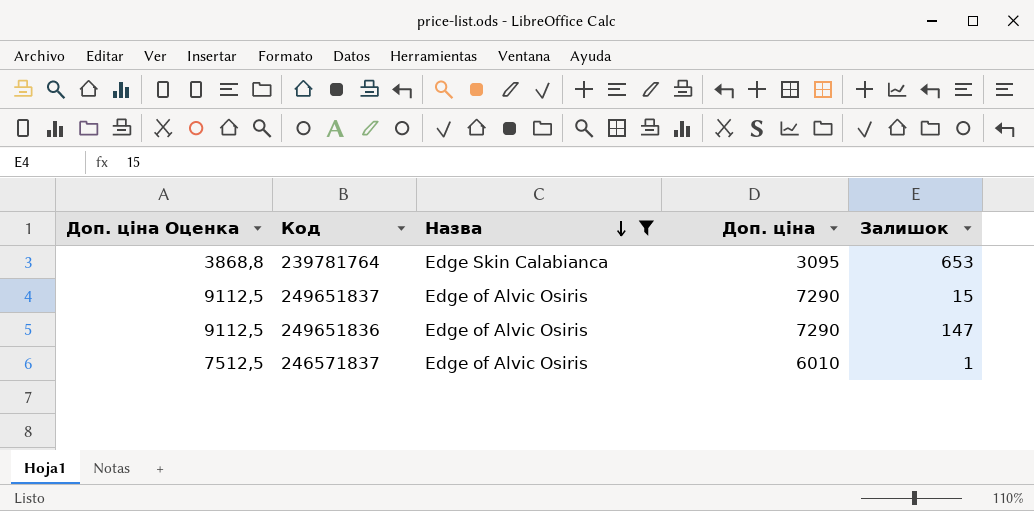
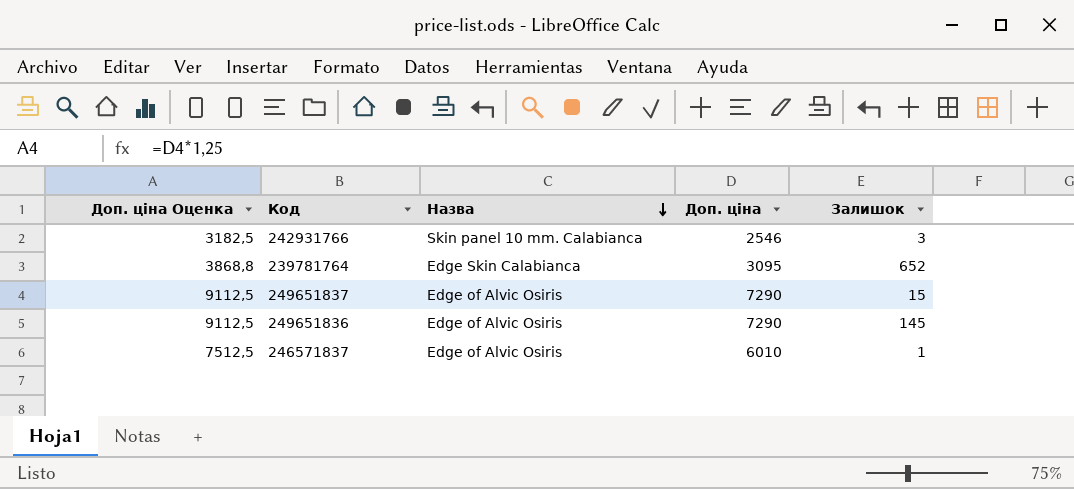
filter: Назва != Skin panel 10 mm. Calabianca -> none
239781764 | Залишок: 653 -> 652
249651836 | Залишок: 147 -> 145

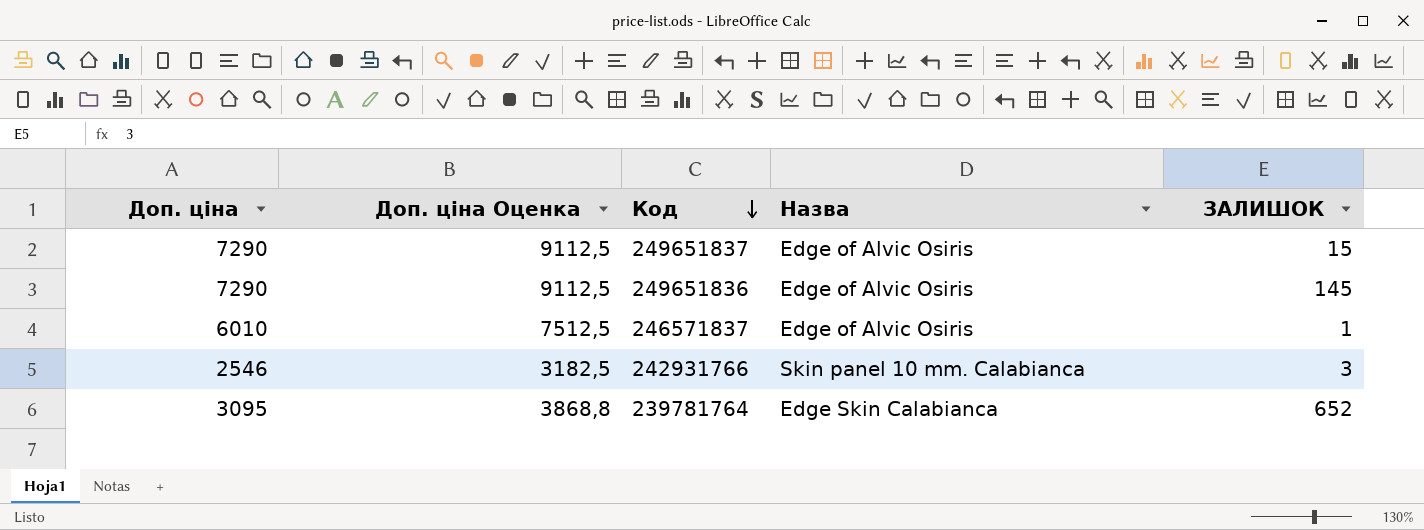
row order: Назва descending -> Код descending
column Доп. ціна | position: 4 -> 1
column name: Залишок -> ЗАЛИШОК

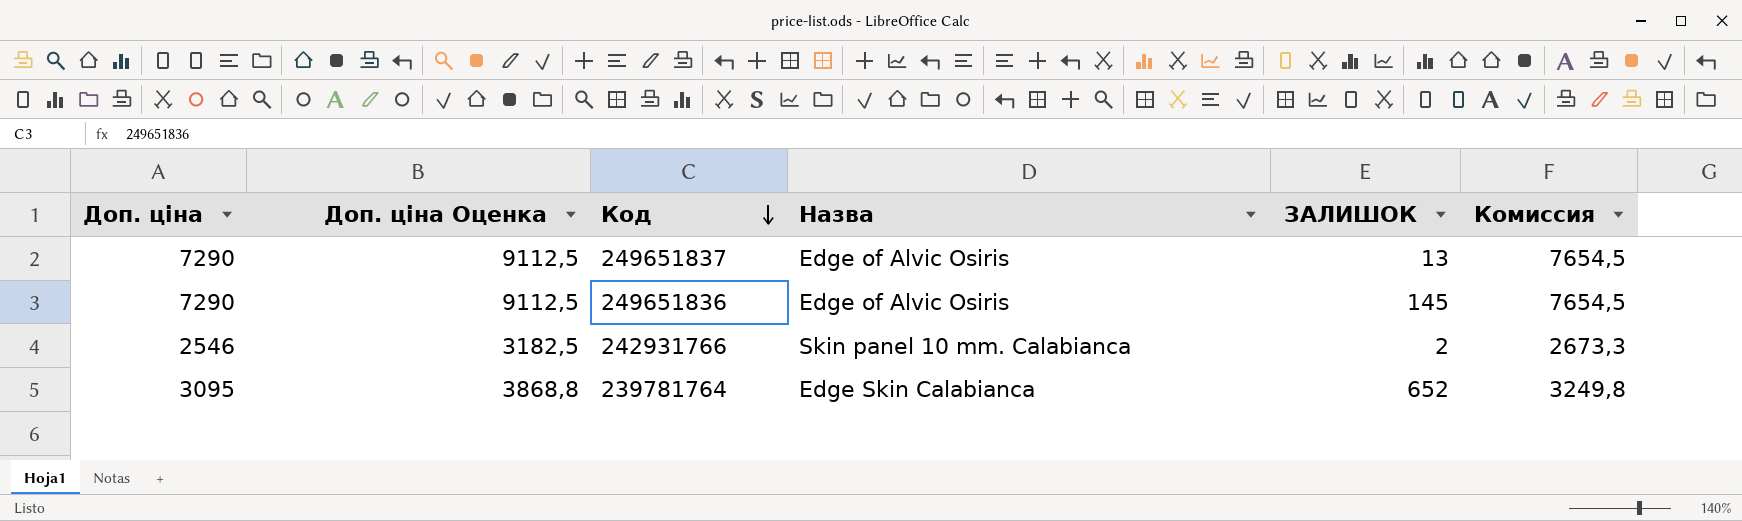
column Комиссия | formula: none -> [Доп. ціна] * 1,05
row 246571837: 6010 | 7512,5 | Edge of Alvic Osiris | 1 -> none
249651837 | ЗАЛИШОК: 15 -> 13
242931766 | ЗАЛИШОК: 3 -> 2

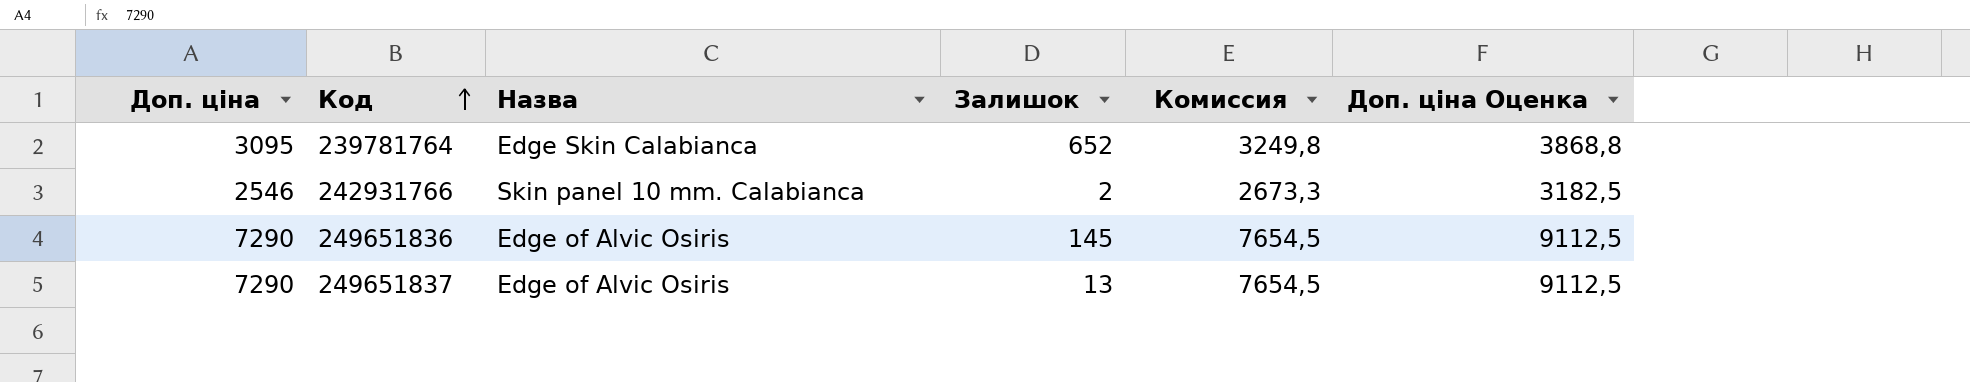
row order: Код descending -> Код ascending
column name: ЗАЛИШОК -> Залишок
column Доп. ціна Оценка | position: 2 -> 6

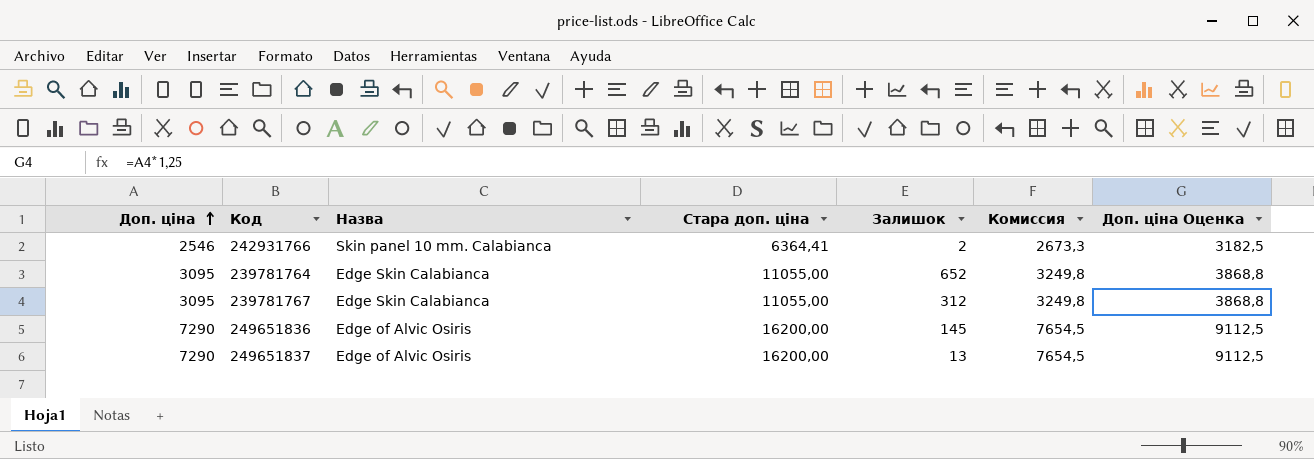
row order: Код ascending -> Доп. ціна ascending
column Стара доп. ціна | position: none -> 4
row 239781767: none -> 3095 | Edge Skin Calabianca | 11055,00 | 312 | 3249,8 | 3868,8

